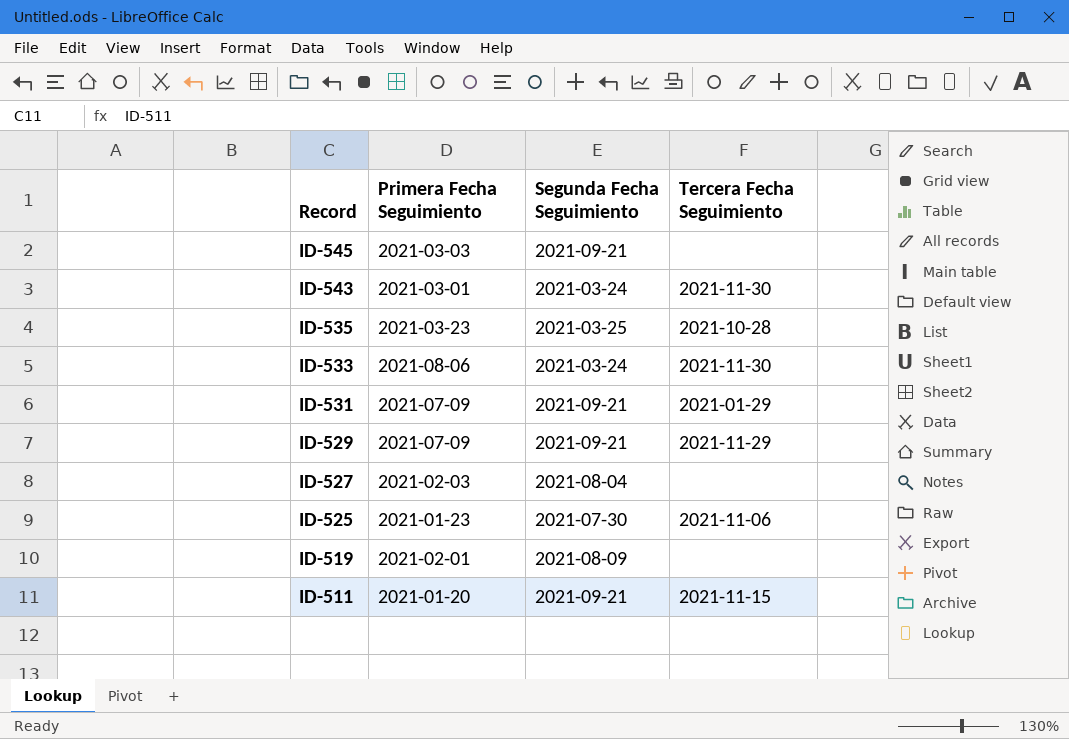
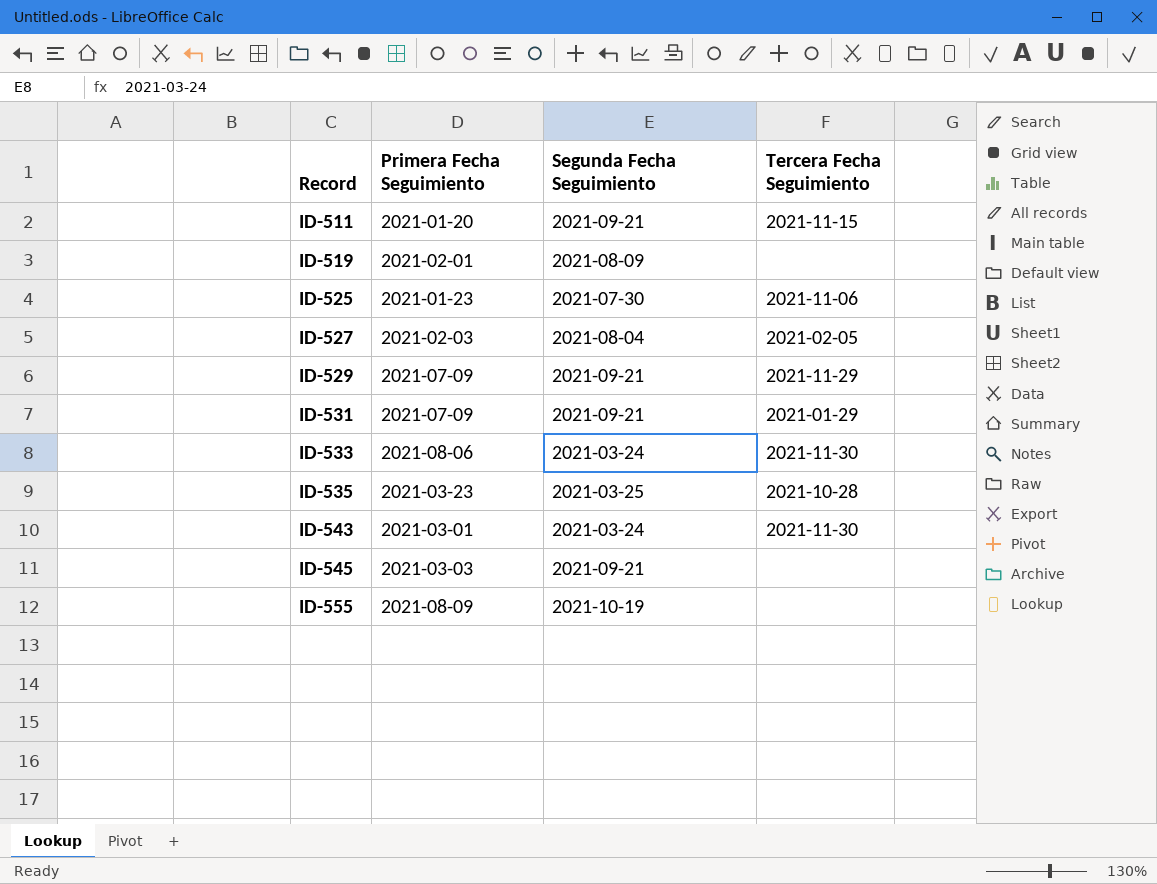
row order: Record descending -> Record ascending
ID-527 | Tercera Fecha Seguimiento: none -> 2021-02-05
row ID-555: none -> 2021-08-09 | 2021-10-19 | none

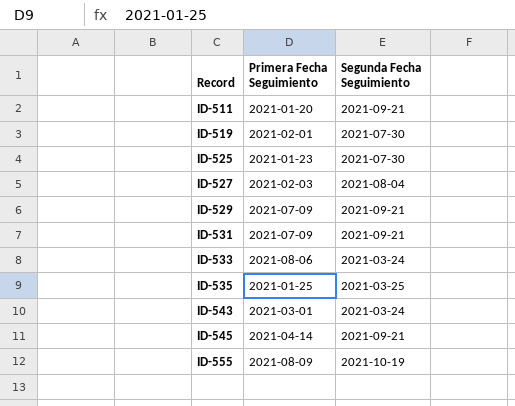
column Tercera Fecha Seguimiento | position: 4 -> none
ID-519 | Segunda Fecha Seguimiento: 2021-08-09 -> 2021-07-30
ID-535 | Primera Fecha Seguimiento: 2021-03-23 -> 2021-01-25
ID-545 | Primera Fecha Seguimiento: 2021-03-03 -> 2021-04-14

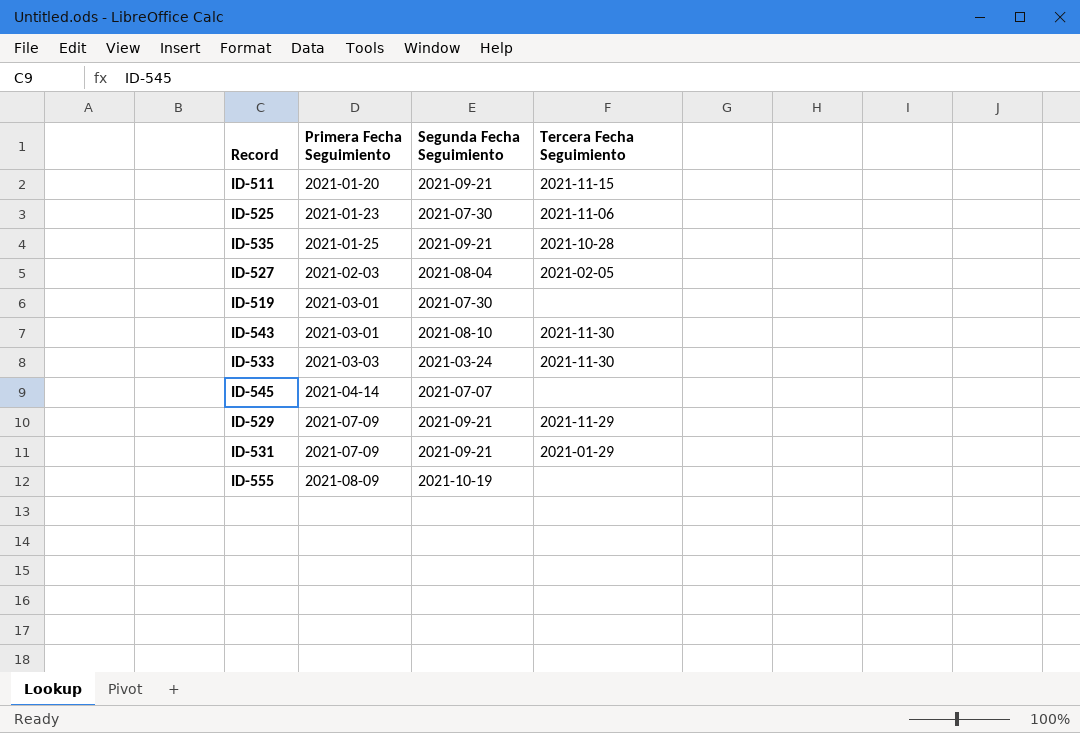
row order: Record ascending -> Primera Fecha Seguimiento ascending
column Tercera Fecha Seguimiento | position: none -> 4
ID-535 | Segunda Fecha Seguimiento: 2021-03-25 -> 2021-09-21
ID-519 | Primera Fecha Seguimiento: 2021-02-01 -> 2021-03-01
ID-543 | Segunda Fecha Seguimiento: 2021-03-24 -> 2021-08-10
ID-533 | Primera Fecha Seguimiento: 2021-08-06 -> 2021-03-03
ID-545 | Segunda Fecha Seguimiento: 2021-09-21 -> 2021-07-07

